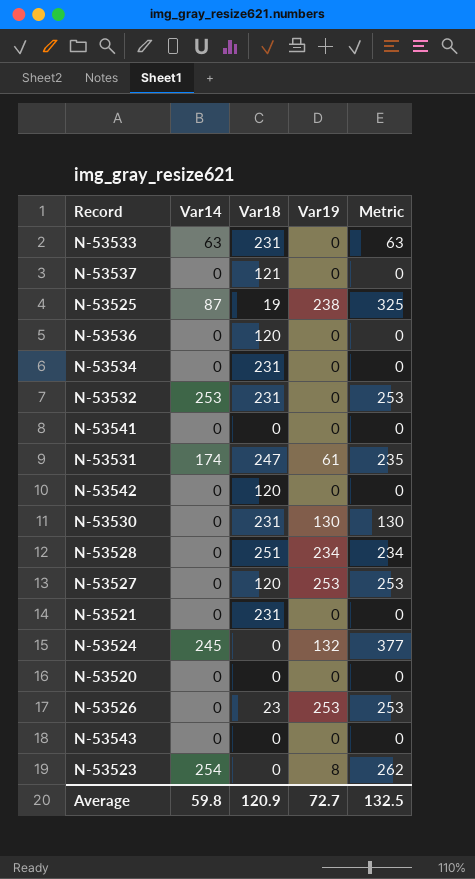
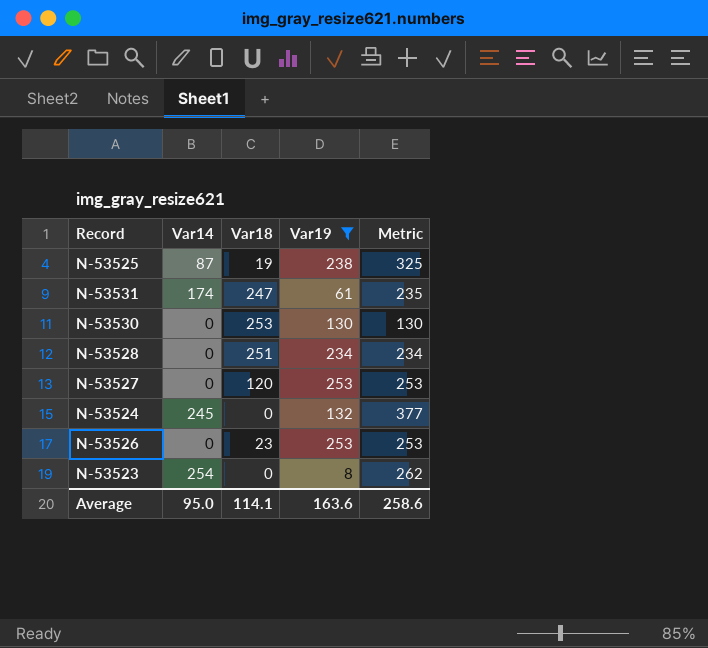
filter: none -> Var19 != 0
N-53530 | Var18: 231 -> 253
Average | Var14: 59.8 -> 95.0
Average | Var18: 120.9 -> 114.1
Average | Var19: 72.7 -> 163.6
Average | Metric: 132.5 -> 258.6

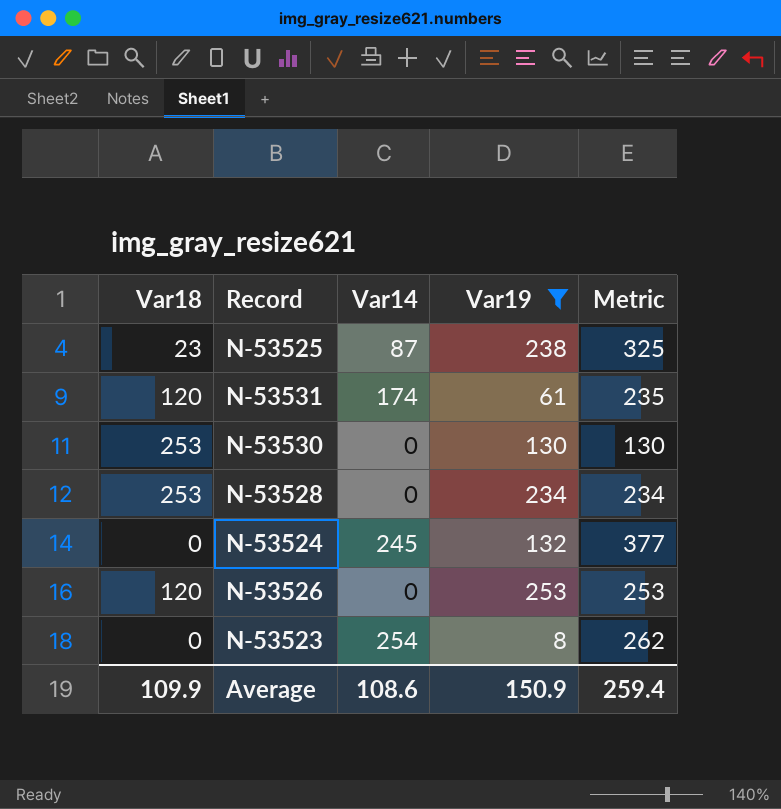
column Var18 | position: 3 -> 1
row N-53527: 0 | 120 | 253 | 253 -> none
N-53525 | Var18: 19 -> 23
N-53531 | Var18: 247 -> 120
N-53528 | Var18: 251 -> 253
N-53526 | Var18: 23 -> 120
Average | Var18: 114.1 -> 109.9
Average | Var14: 95.0 -> 108.6
Average | Var19: 163.6 -> 150.9
Average | Metric: 258.6 -> 259.4

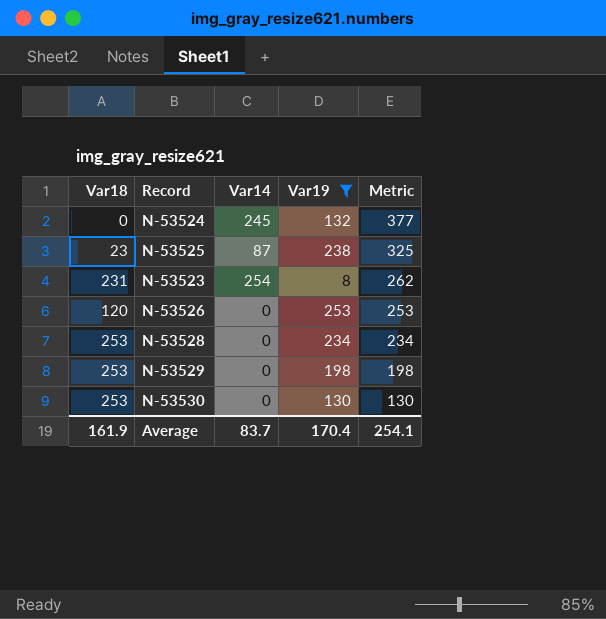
row order: none -> Metric descending
row N-53531: 120 | 174 | 61 | 235 -> none
N-53523 | Var18: 0 -> 231
row N-53529: none -> 253 | 0 | 198 | 198
Average | Var18: 109.9 -> 161.9
Average | Var14: 108.6 -> 83.7
Average | Var19: 150.9 -> 170.4
Average | Metric: 259.4 -> 254.1

